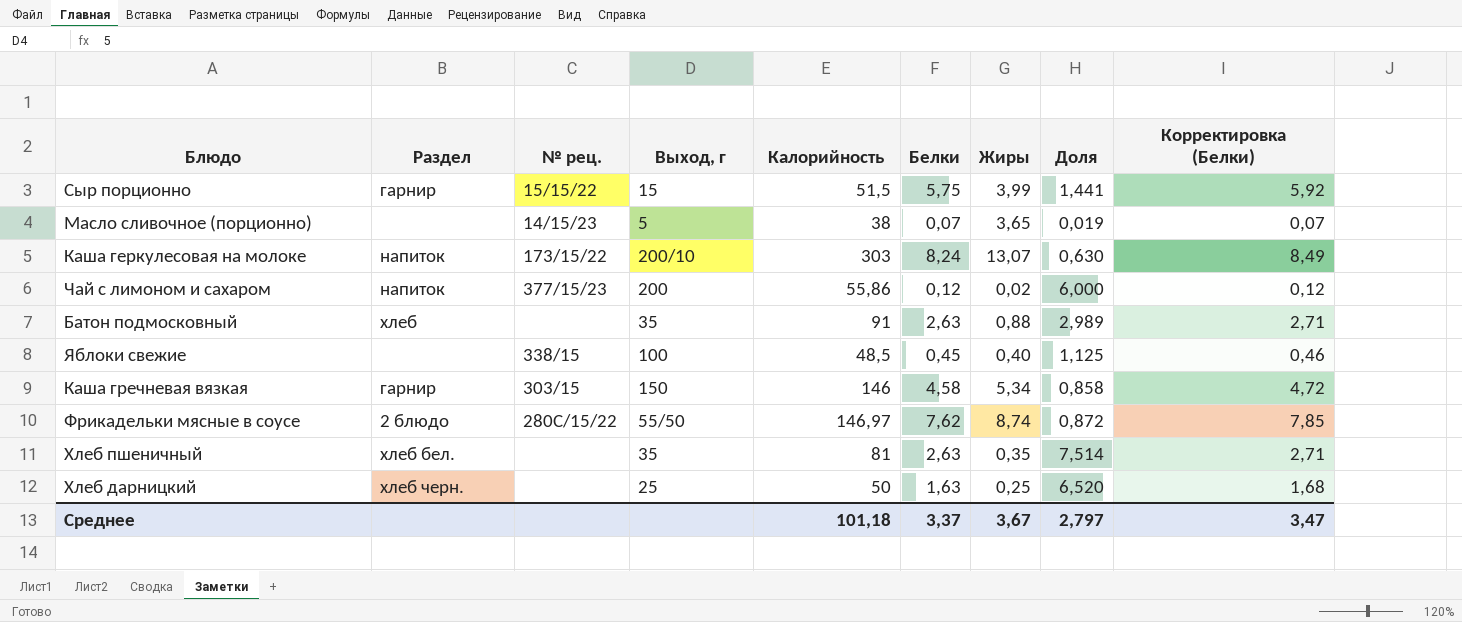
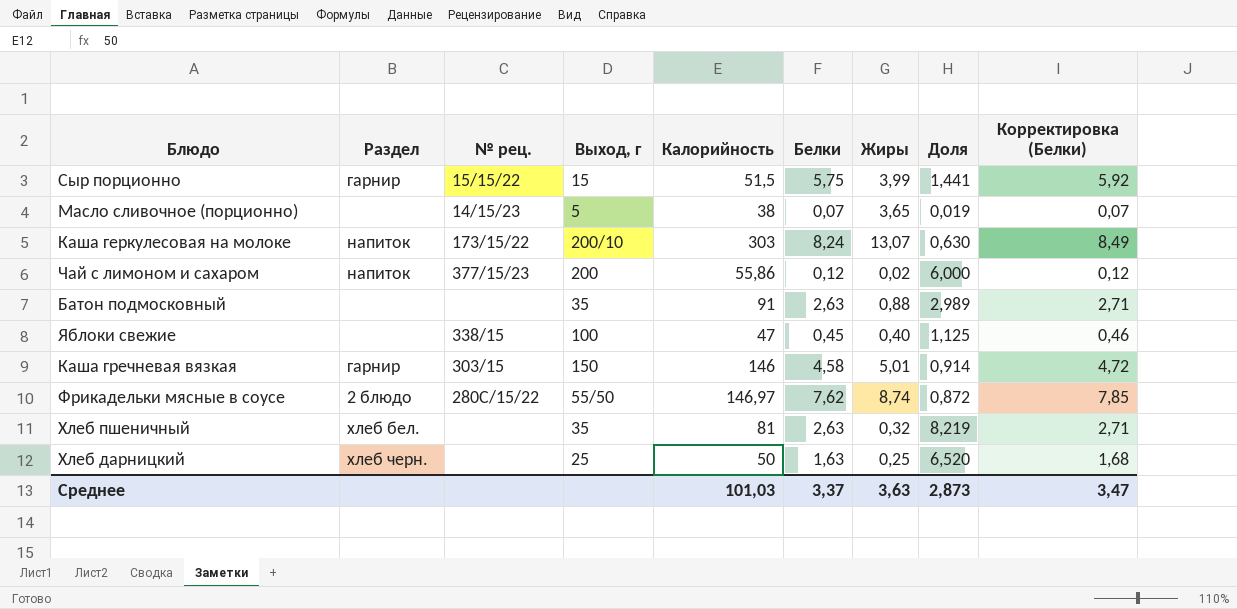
Батон подмосковный | Раздел: хлеб -> none
Яблоки свежие | Калорийность: 48,5 -> 47
Каша гречневая вязкая | Жиры: 5,34 -> 5,01
Каша гречневая вязкая | Доля: 0,858 -> 0,914
Хлеб пшеничный | Жиры: 0,35 -> 0,32
Хлеб пшеничный | Доля: 7,514 -> 8,219
Среднее | Калорийность: 101,18 -> 101,03
Среднее | Жиры: 3,67 -> 3,63
Среднее | Доля: 2,797 -> 2,873

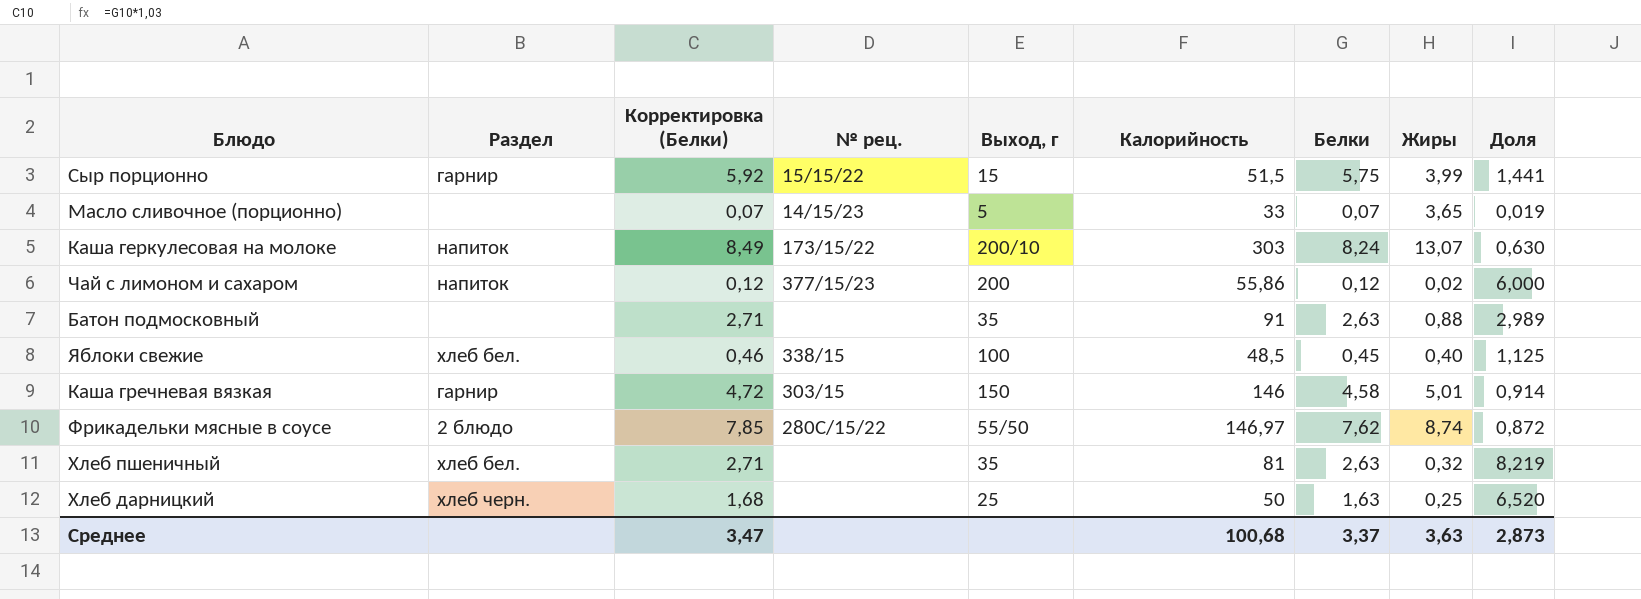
column Корректировка (Белки) | position: 9 -> 3
Масло сливочное (порционно) | Калорийность: 38 -> 33
Яблоки свежие | Раздел: none -> хлеб бел.
Яблоки свежие | Калорийность: 47 -> 48,5
Среднее | Калорийность: 101,03 -> 100,68

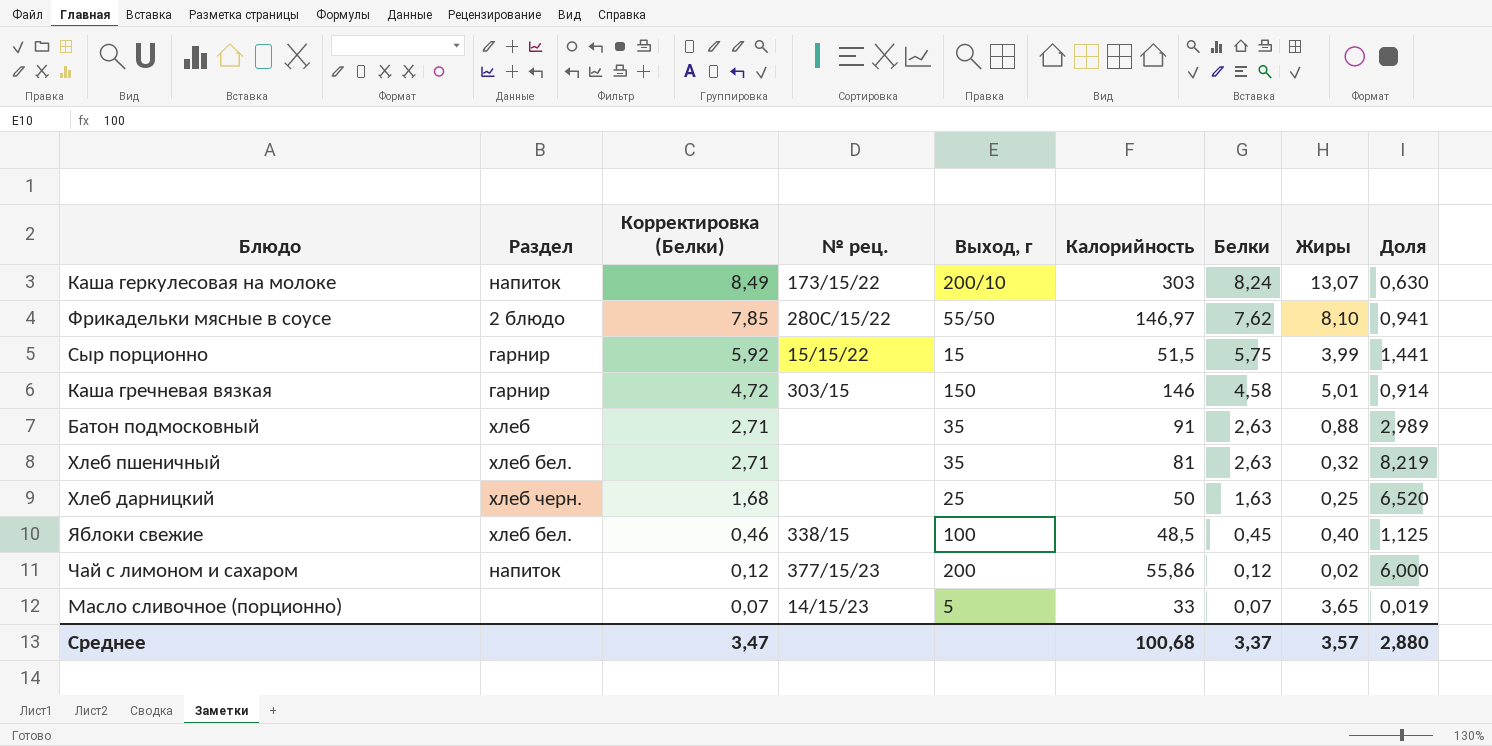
row order: none -> Корректировка (Белки) descending
Фрикадельки мясные в соусе | Жиры: 8,74 -> 8,10
Фрикадельки мясные в соусе | Доля: 0,872 -> 0,941
Батон подмосковный | Раздел: none -> хлеб
Среднее | Жиры: 3,63 -> 3,57
Среднее | Доля: 2,873 -> 2,880

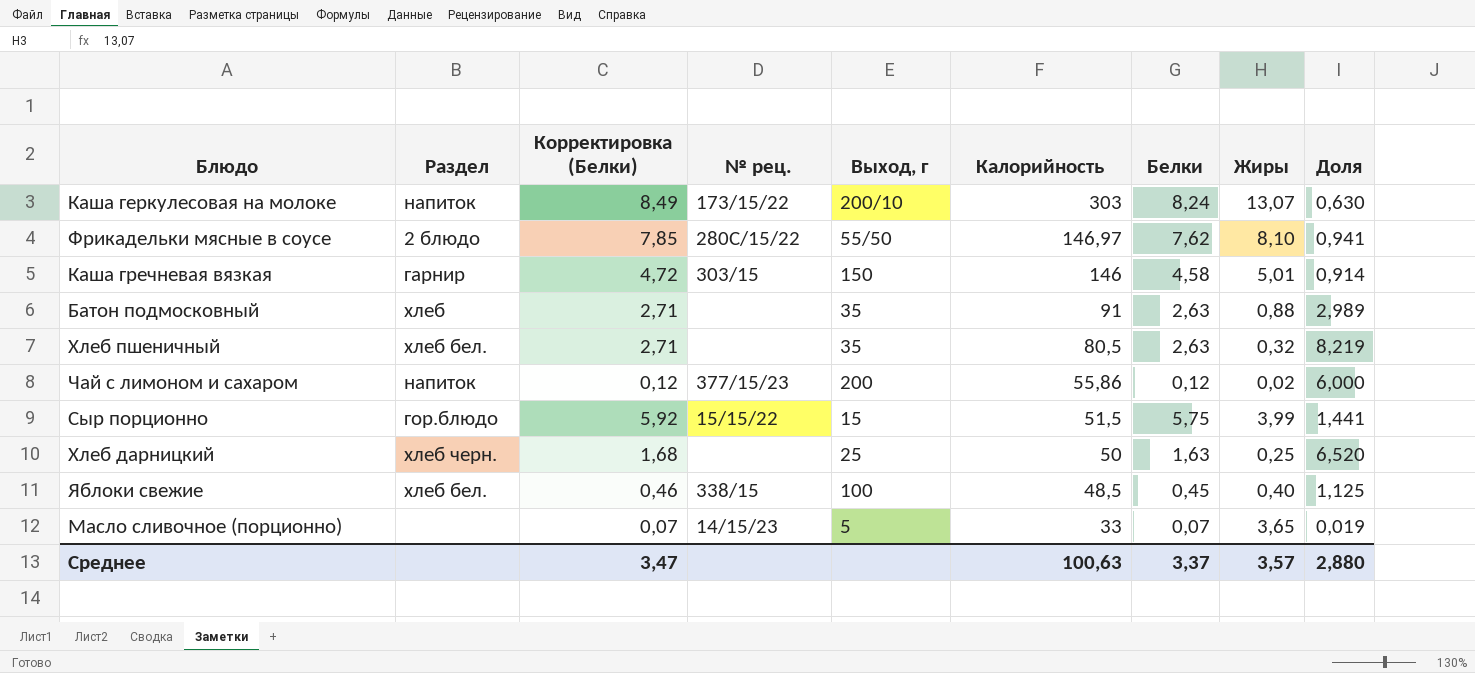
row order: Корректировка (Белки) descending -> Калорийность descending
Хлеб пшеничный | Калорийность: 81 -> 80,5
Сыр порционно | Раздел: гарнир -> гор.блюдо
Среднее | Калорийность: 100,68 -> 100,63

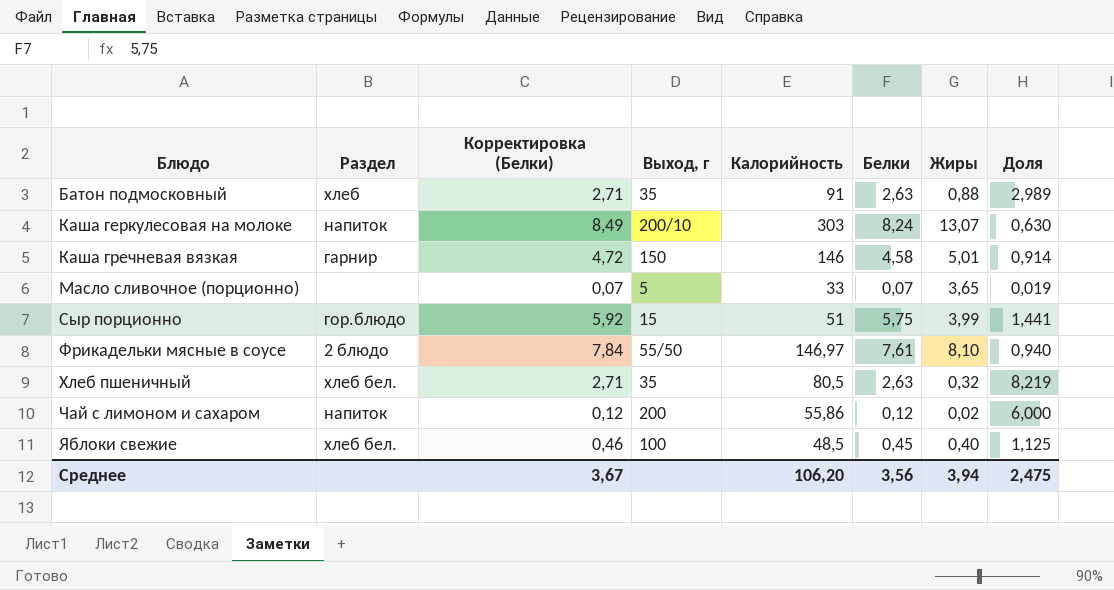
row order: Калорийность descending -> Блюдо ascending
column № рец. | position: 4 -> none
row Хлеб дарницкий: хлеб черн. | 1,68 | none | 25 | 50 | 1,63 | 0,25 | 6,520 -> none
Сыр порционно | Калорийность: 51,5 -> 51
Фрикадельки мясные в соусе | Корректировка (Белки): 7,85 -> 7,84
Фрикадельки мясные в соусе | Белки: 7,62 -> 7,61
Фрикадельки мясные в соусе | Доля: 0,941 -> 0,940
Среднее | Корректировка (Белки): 3,47 -> 3,67
Среднее | Калорийность: 100,63 -> 106,20
Среднее | Белки: 3,37 -> 3,56
Среднее | Жиры: 3,57 -> 3,94
Среднее | Доля: 2,880 -> 2,475

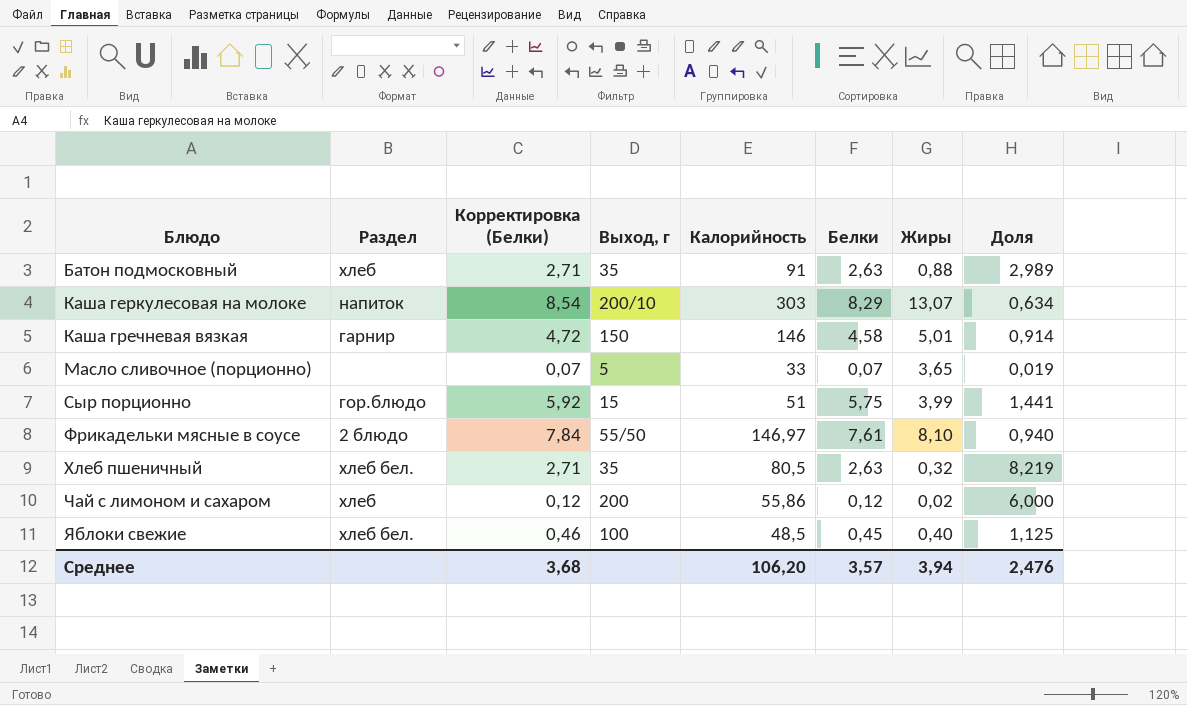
Каша геркулесовая на молоке | Корректировка (Белки): 8,49 -> 8,54
Каша геркулесовая на молоке | Белки: 8,24 -> 8,29
Каша геркулесовая на молоке | Доля: 0,630 -> 0,634
Чай с лимоном и сахаром | Раздел: напиток -> хлеб
Среднее | Корректировка (Белки): 3,67 -> 3,68
Среднее | Белки: 3,56 -> 3,57
Среднее | Доля: 2,475 -> 2,476

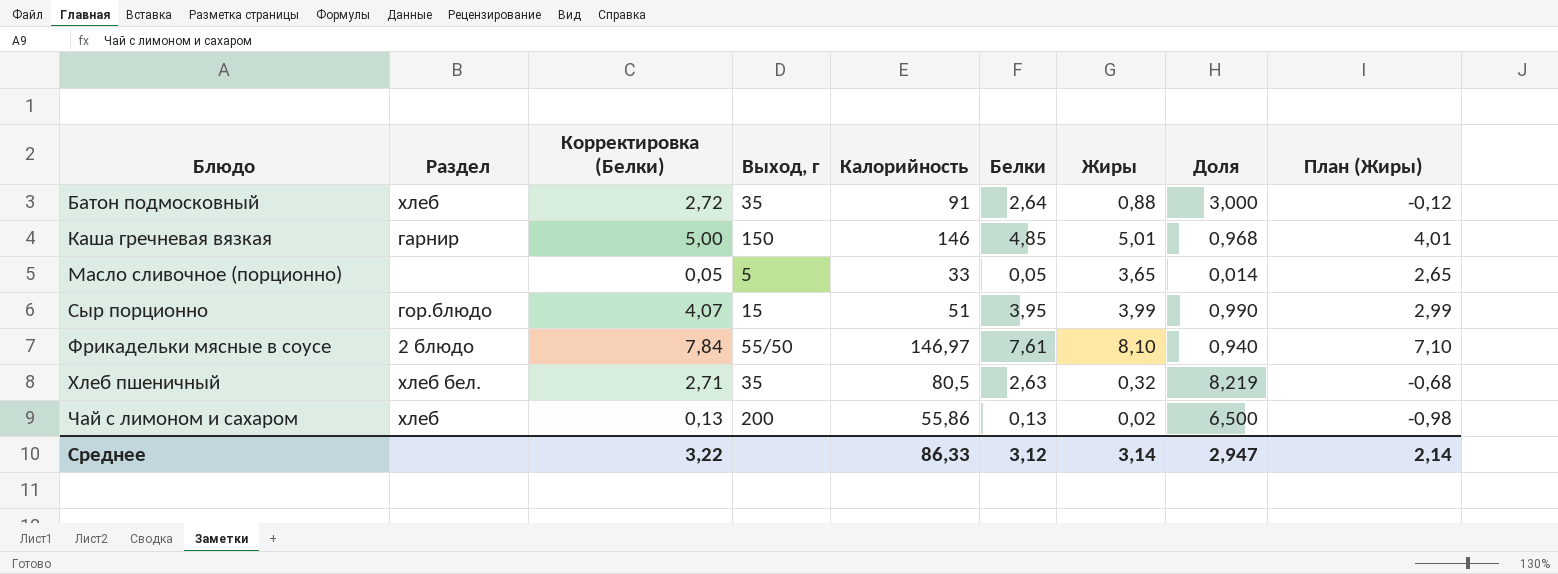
column План (Жиры) | formula: none -> [Жиры] - 1
row Каша геркулесовая на молоке: напиток | 8,54 | 200/10 | 303 | 8,29 | 13,07 | 0,634 -> none
row Яблоки свежие: хлеб бел. | 0,46 | 100 | 48,5 | 0,45 | 0,40 | 1,125 -> none
Батон подмосковный | Корректировка (Белки): 2,71 -> 2,72
Батон подмосковный | Белки: 2,63 -> 2,64
Батон подмосковный | Доля: 2,989 -> 3,000
Каша гречневая вязкая | Корректировка (Белки): 4,72 -> 5,00
Каша гречневая вязкая | Белки: 4,58 -> 4,85
Каша гречневая вязкая | Доля: 0,914 -> 0,968
Масло сливочное (порционно) | Корректировка (Белки): 0,07 -> 0,05
Масло сливочное (порционно) | Белки: 0,07 -> 0,05
Масло сливочное (порционно) | Доля: 0,019 -> 0,014
Сыр порционно | Корректировка (Белки): 5,92 -> 4,07
Сыр порционно | Белки: 5,75 -> 3,95
Сыр порционно | Доля: 1,441 -> 0,990
Чай с лимоном и сахаром | Корректировка (Белки): 0,12 -> 0,13
Чай с лимоном и сахаром | Белки: 0,12 -> 0,13
Чай с лимоном и сахаром | Доля: 6,000 -> 6,500
Среднее | Корректировка (Белки): 3,68 -> 3,22
Среднее | Калорийность: 106,20 -> 86,33
Среднее | Белки: 3,57 -> 3,12
Среднее | Жиры: 3,94 -> 3,14
Среднее | Доля: 2,476 -> 2,947

